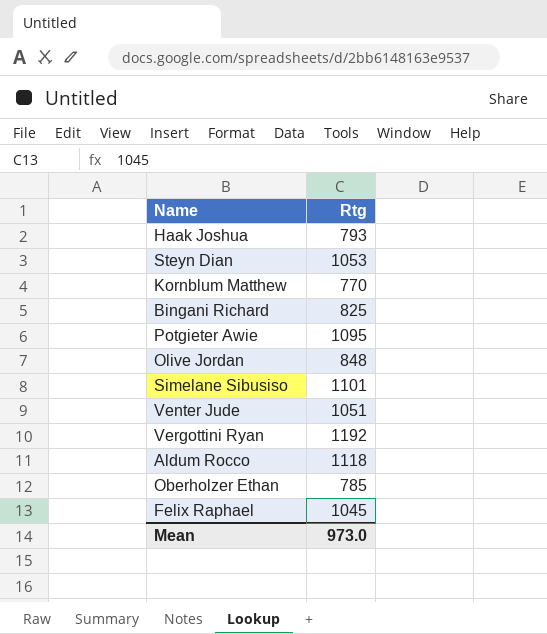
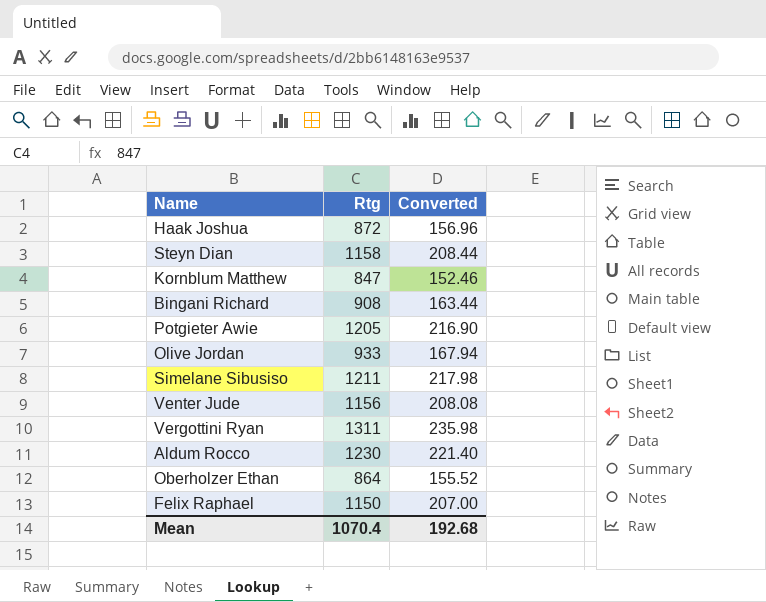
column Converted | formula: none -> [Rtg] * 0.18
Haak Joshua | Rtg: 793 -> 872
Steyn Dian | Rtg: 1053 -> 1158
Kornblum Matthew | Rtg: 770 -> 847
Bingani Richard | Rtg: 825 -> 908
Potgieter Awie | Rtg: 1095 -> 1205
Olive Jordan | Rtg: 848 -> 933
Simelane Sibusiso | Rtg: 1101 -> 1211
Venter Jude | Rtg: 1051 -> 1156
Vergottini Ryan | Rtg: 1192 -> 1311
Aldum Rocco | Rtg: 1118 -> 1230
Oberholzer Ethan | Rtg: 785 -> 864
Felix Raphael | Rtg: 1045 -> 1150
Mean | Rtg: 973.0 -> 1070.4

